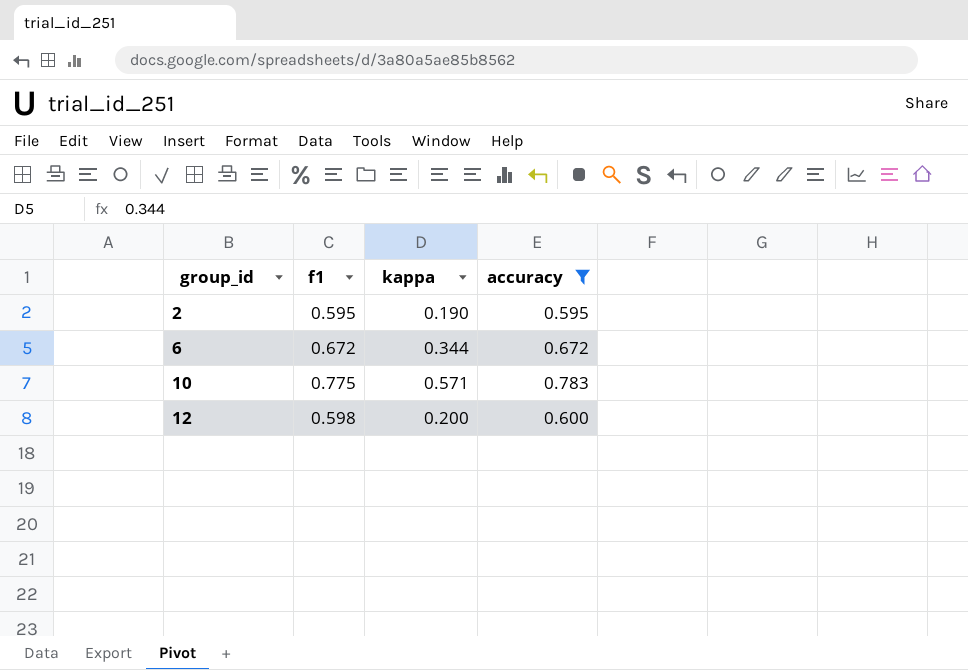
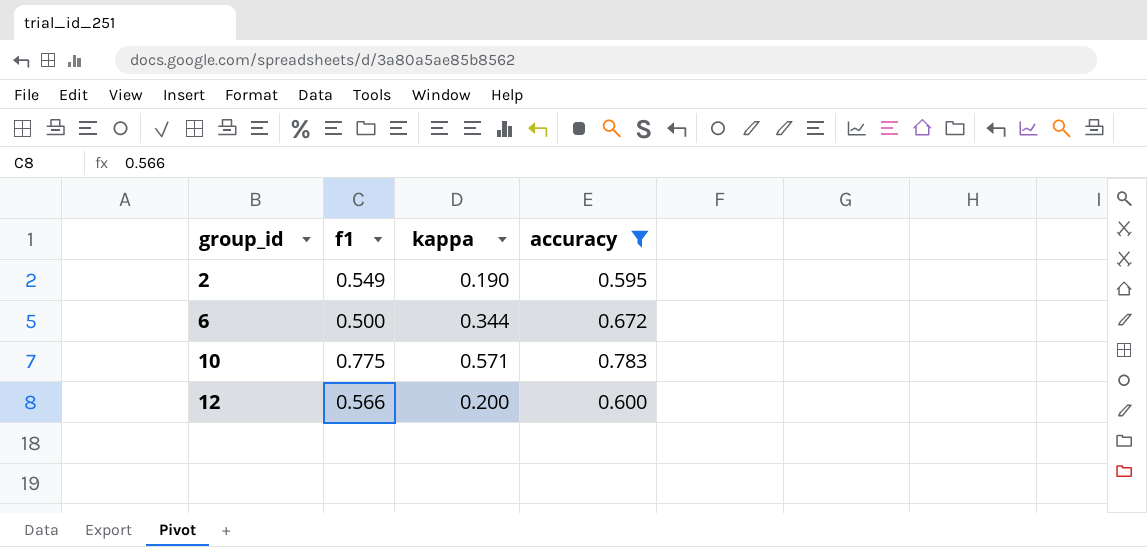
2 | f1: 0.595 -> 0.549
6 | f1: 0.672 -> 0.500
12 | f1: 0.598 -> 0.566

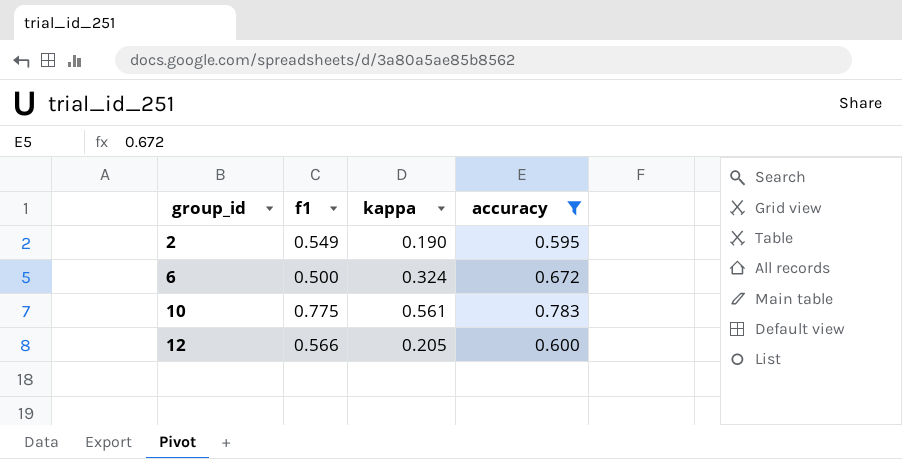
6 | kappa: 0.344 -> 0.324
10 | kappa: 0.571 -> 0.561
12 | kappa: 0.200 -> 0.205

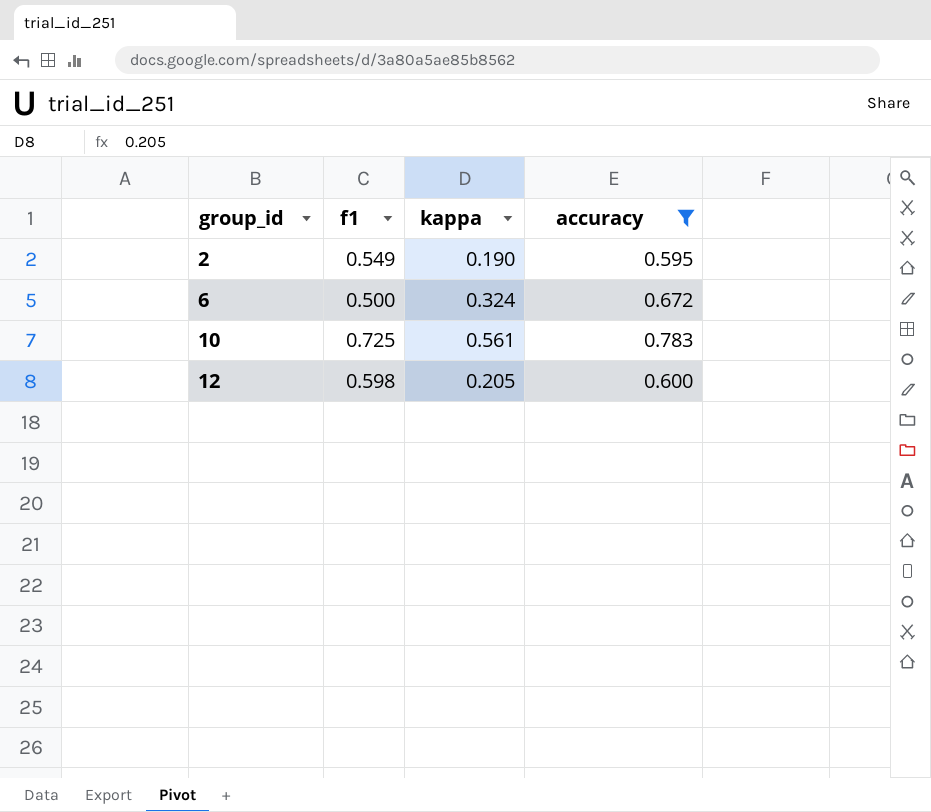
10 | f1: 0.775 -> 0.725
12 | f1: 0.566 -> 0.598

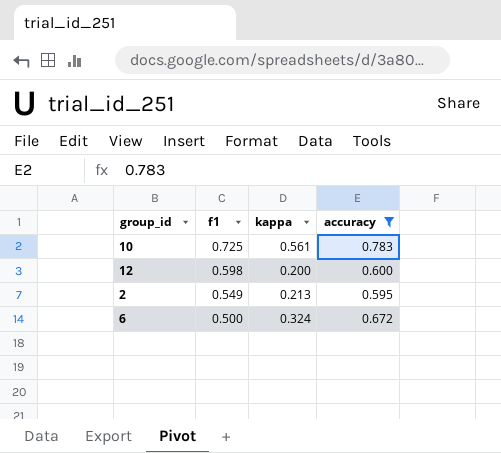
row order: group_id ascending -> f1 descending
12 | kappa: 0.205 -> 0.200
2 | kappa: 0.190 -> 0.213

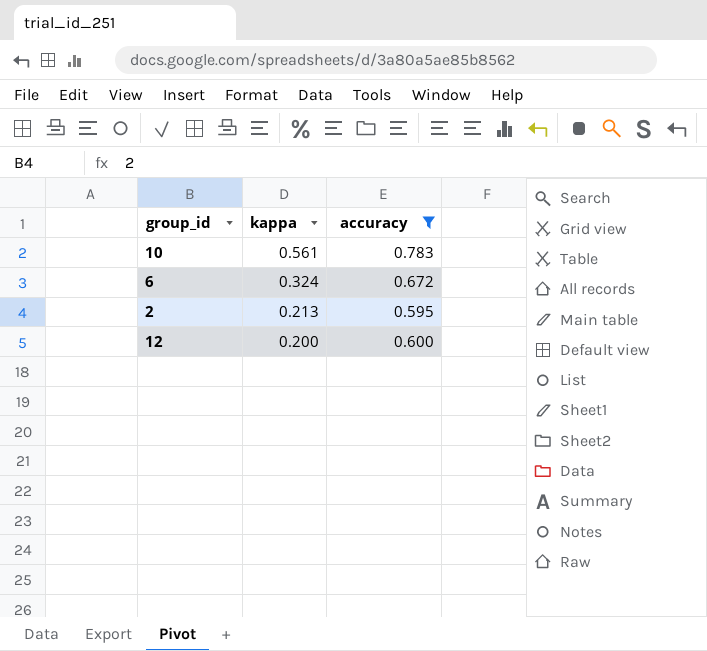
row order: f1 descending -> kappa descending
column f1 | position: 2 -> none

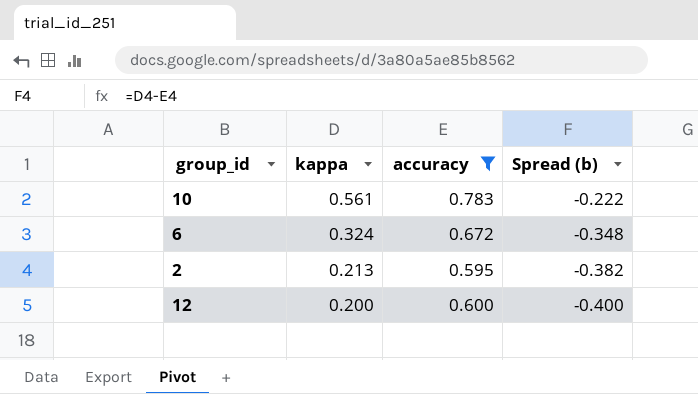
column Spread (b) | formula: none -> [kappa] - [accuracy]

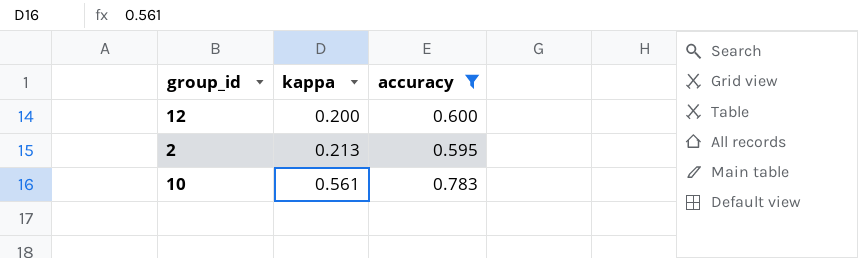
row order: kappa descending -> kappa ascending
column Spread (b) | formula: [kappa] - [accuracy] -> none
row 6: 0.324 | 0.672 | -0.348 -> none

